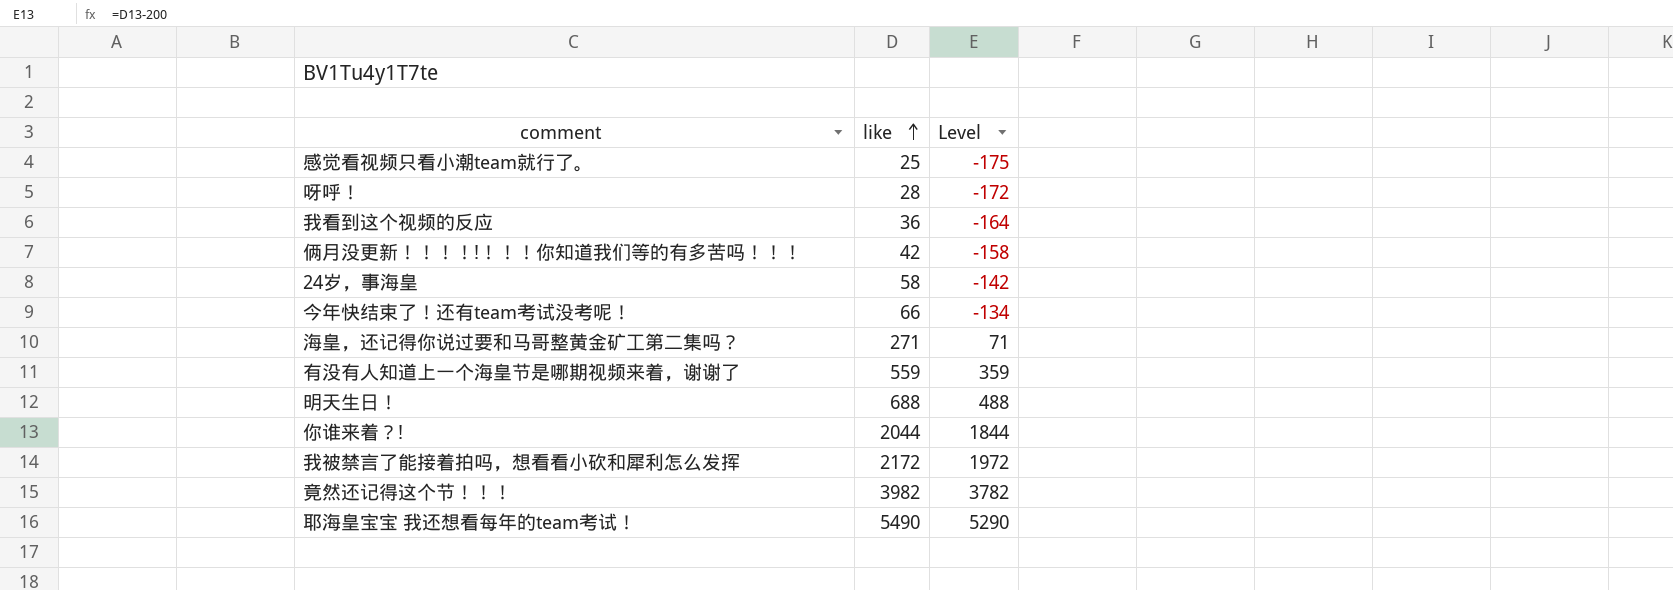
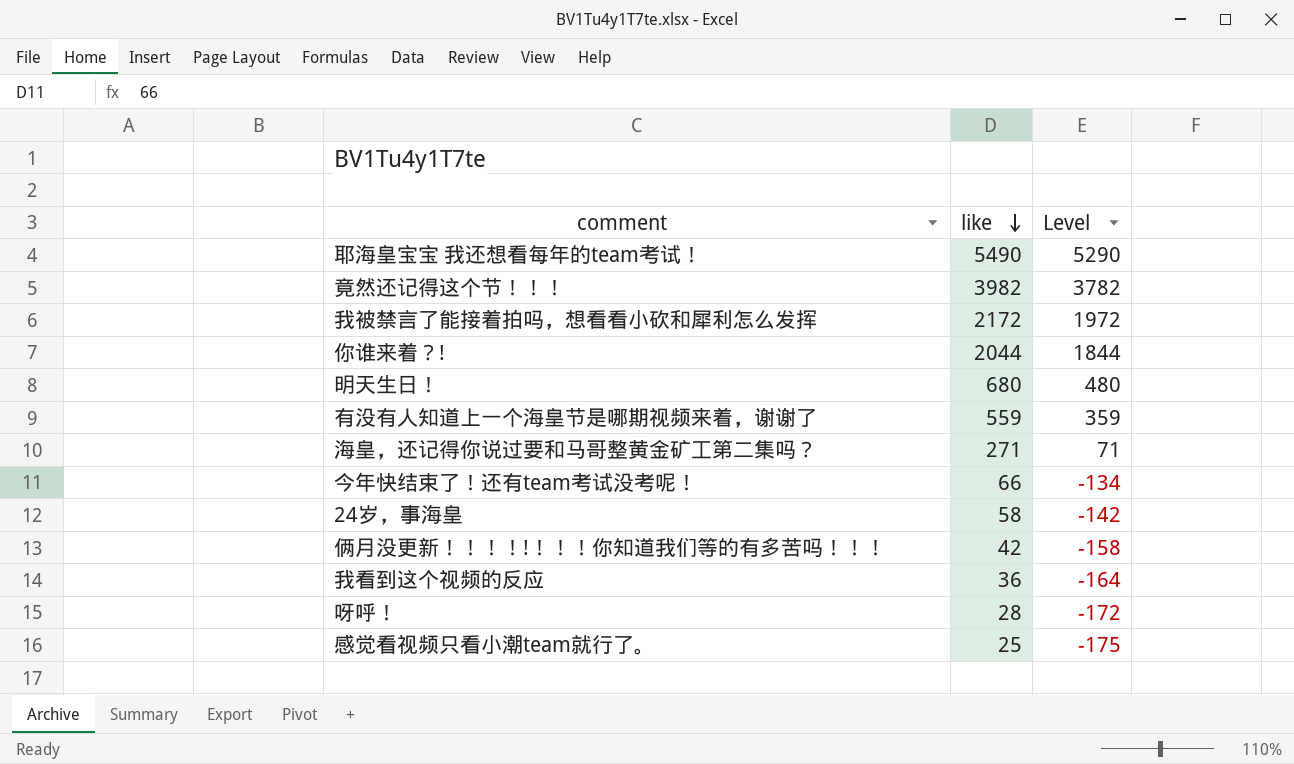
row order: like ascending -> like descending
明天生日！ | like: 688 -> 680
明天生日！ | Level: 488 -> 480

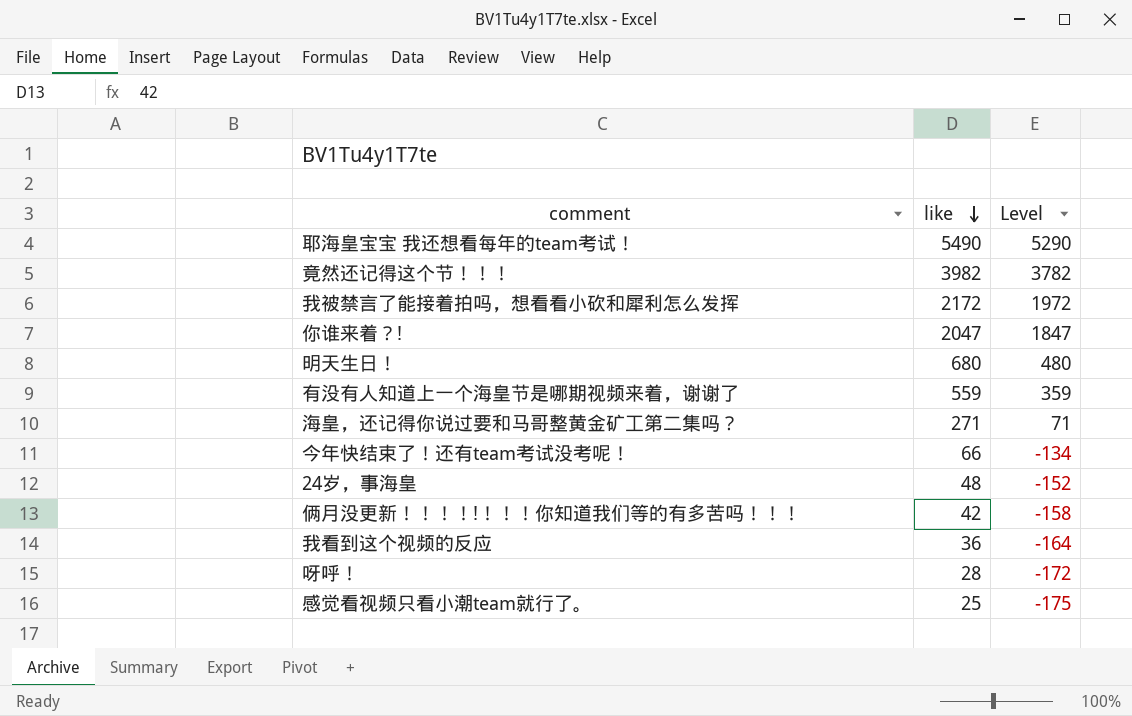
你谁来着？! | like: 2044 -> 2047
你谁来着？! | Level: 1844 -> 1847
24岁，事海皇 | like: 58 -> 48
24岁，事海皇 | Level: -142 -> -152

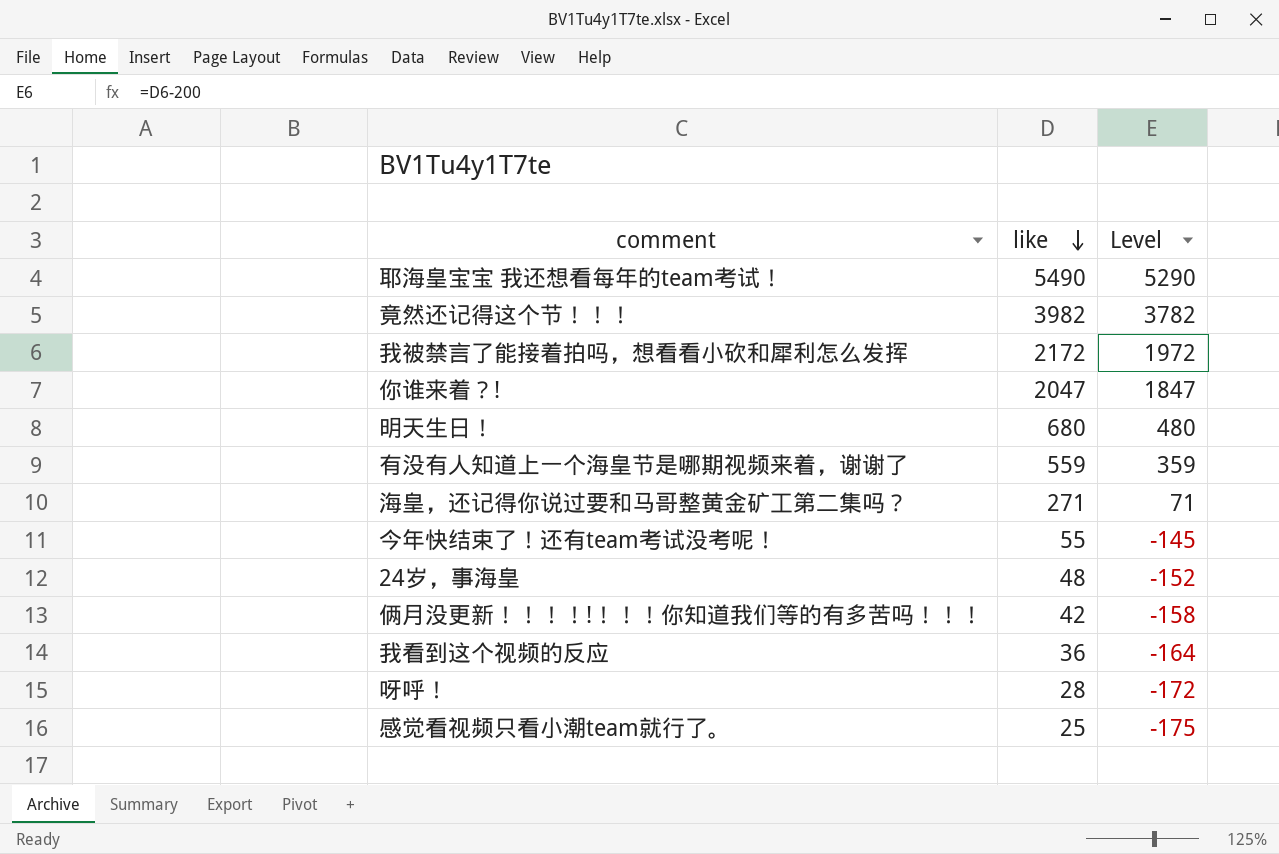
今年快结束了！还有team考试没考呢！ | like: 66 -> 55
今年快结束了！还有team考试没考呢！ | Level: -134 -> -145

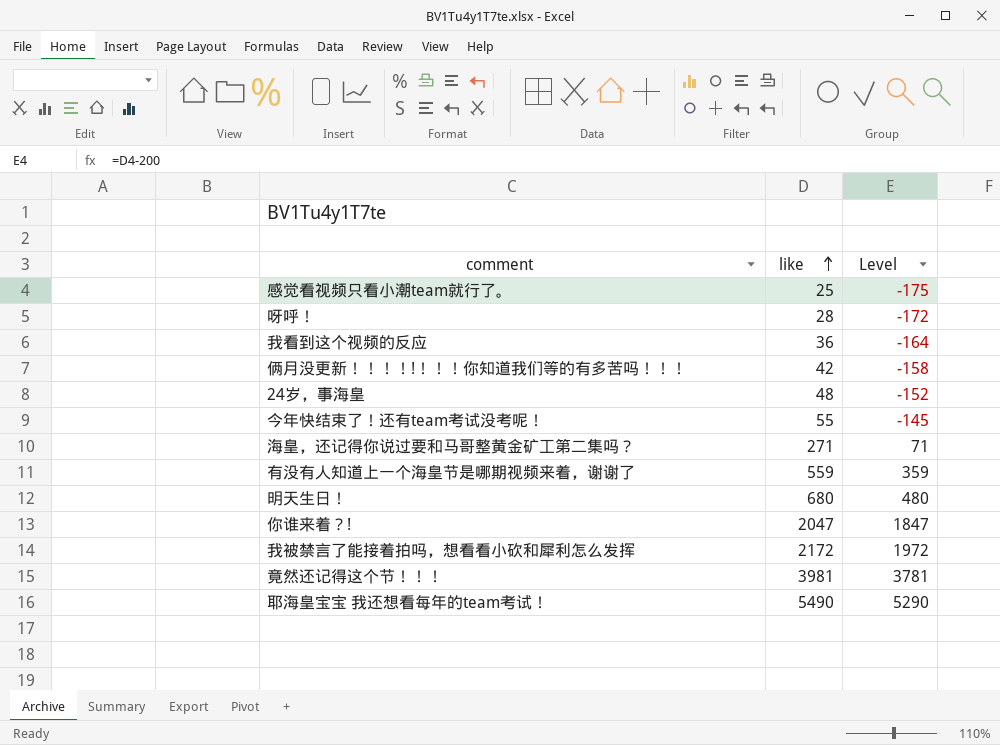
row order: like descending -> like ascending
竟然还记得这个节！！！ | like: 3982 -> 3981
竟然还记得这个节！！！ | Level: 3782 -> 3781

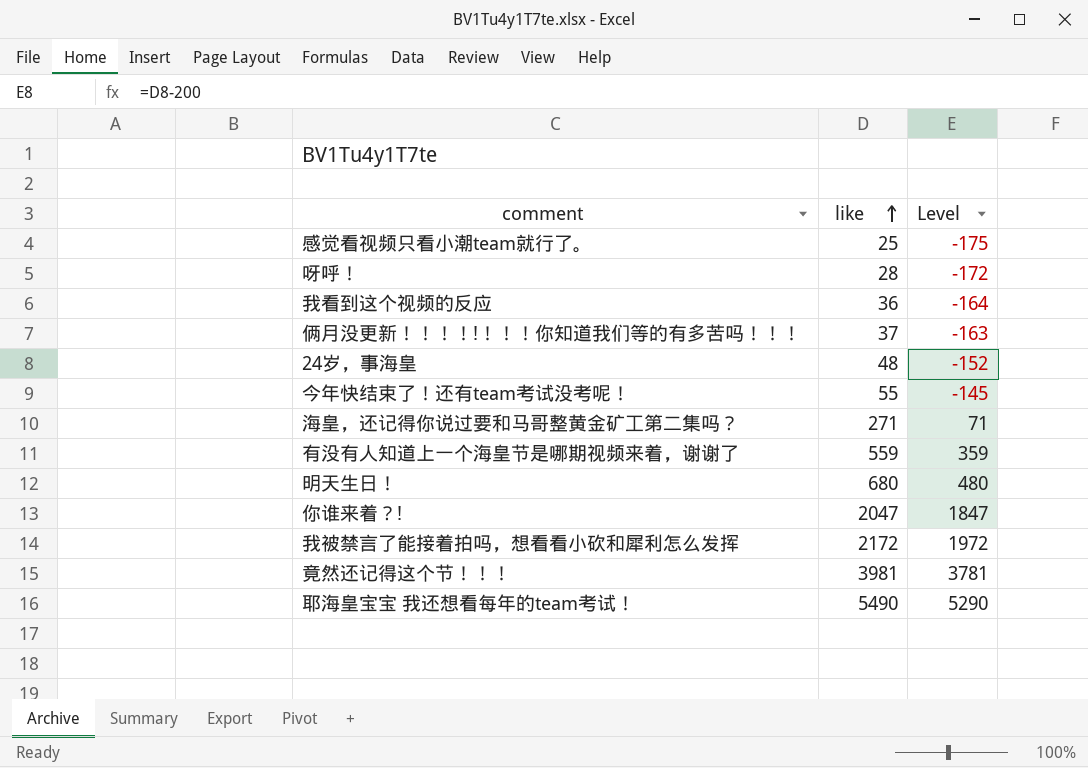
俩月没更新！！！！!！！！你知道我们等的有多苦吗！！！ | like: 42 -> 37
俩月没更新！！！！!！！！你知道我们等的有多苦吗！！！ | Level: -158 -> -163

